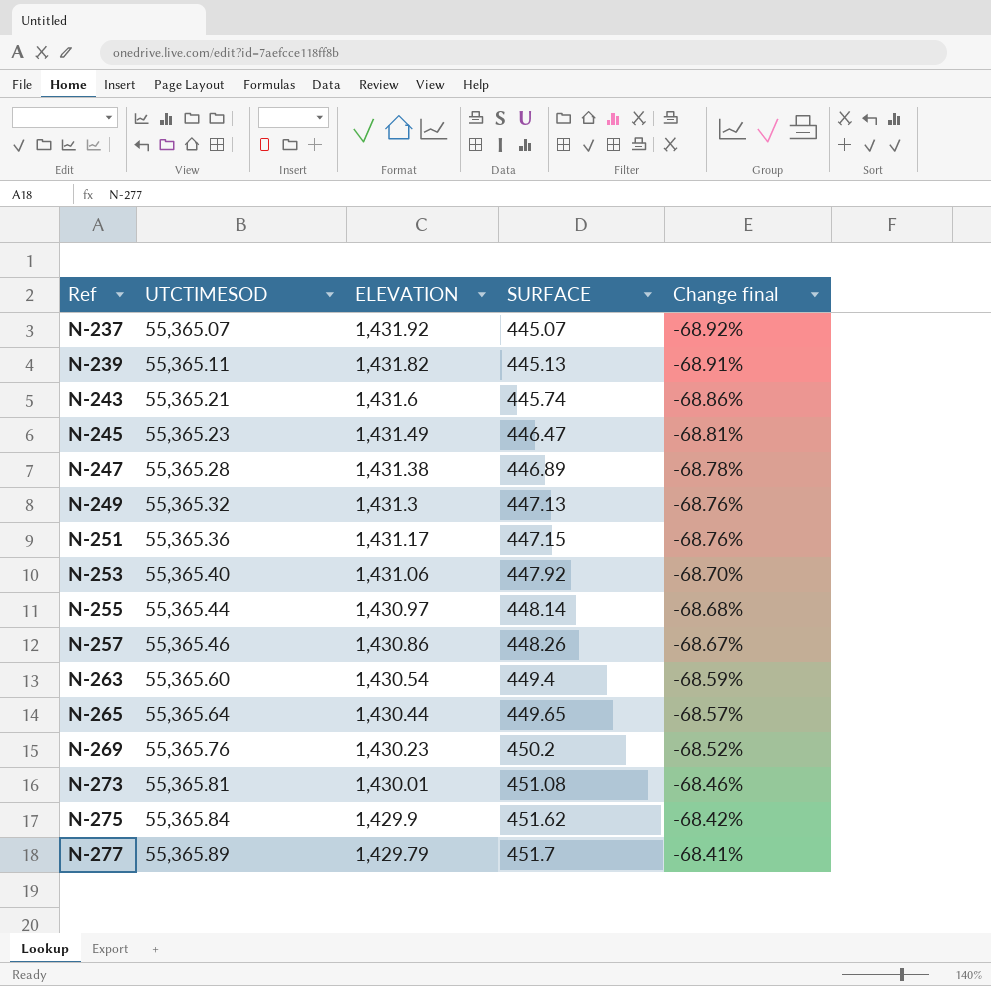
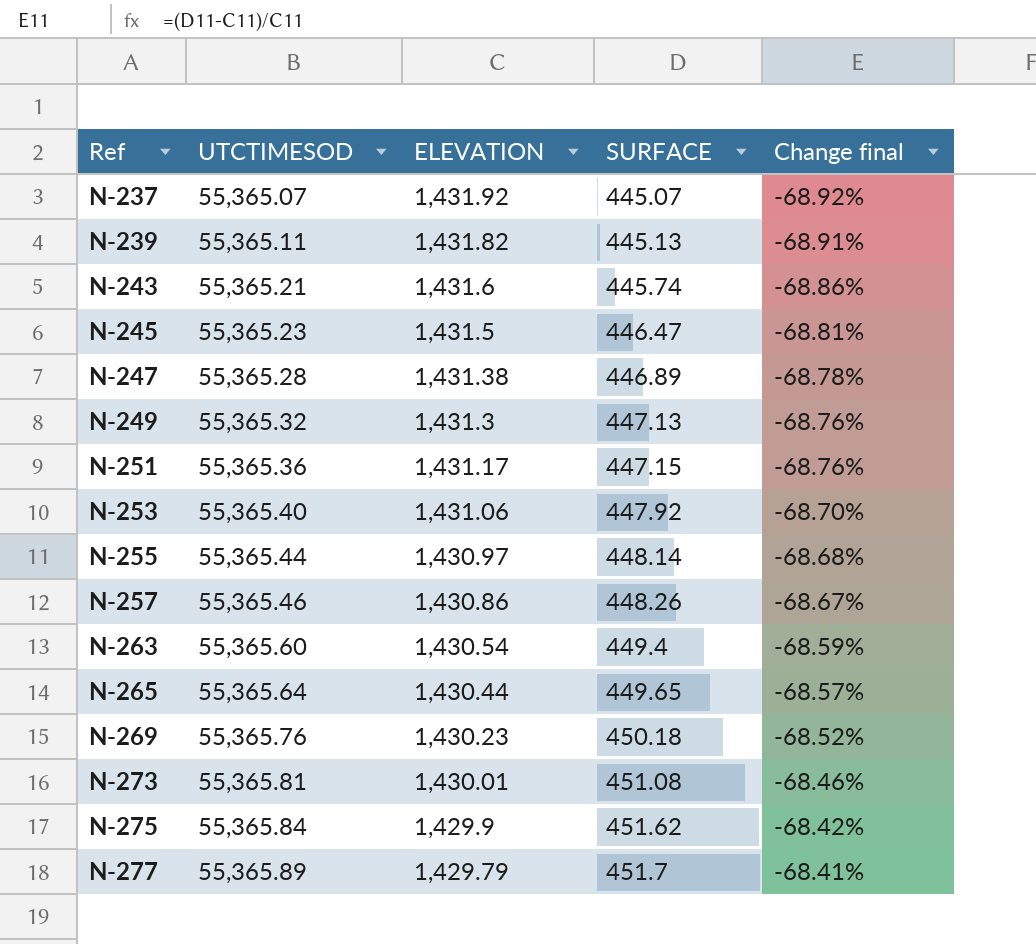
N-245 | ELEVATION: 1,431.49 -> 1,431.5
N-269 | SURFACE: 450.2 -> 450.18

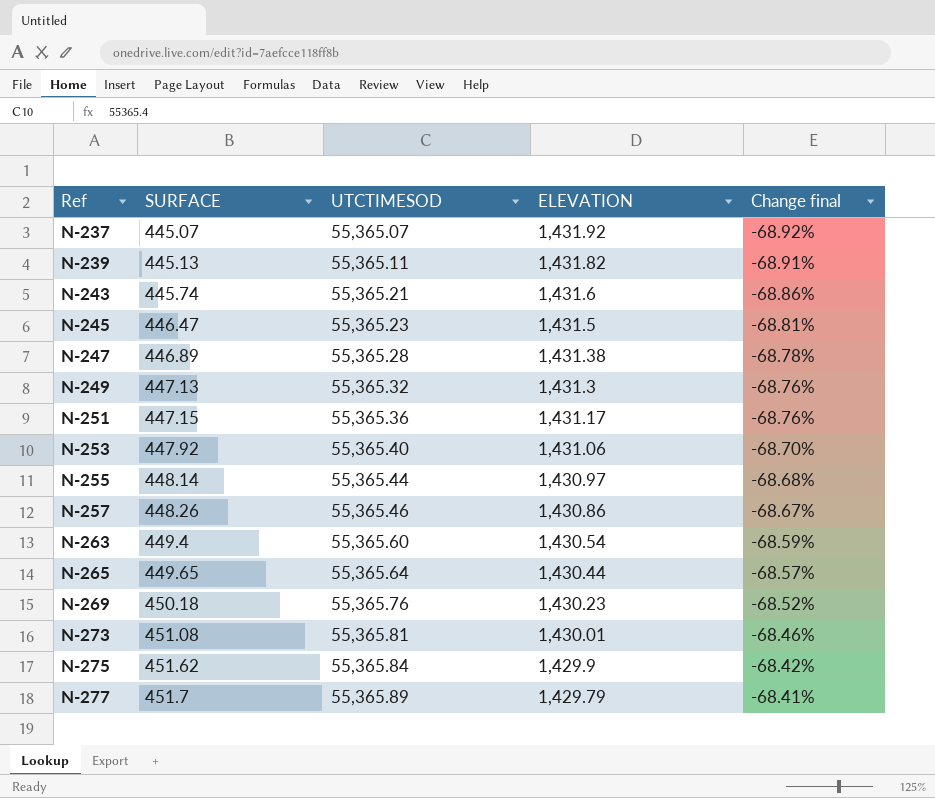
column SURFACE | position: 4 -> 2

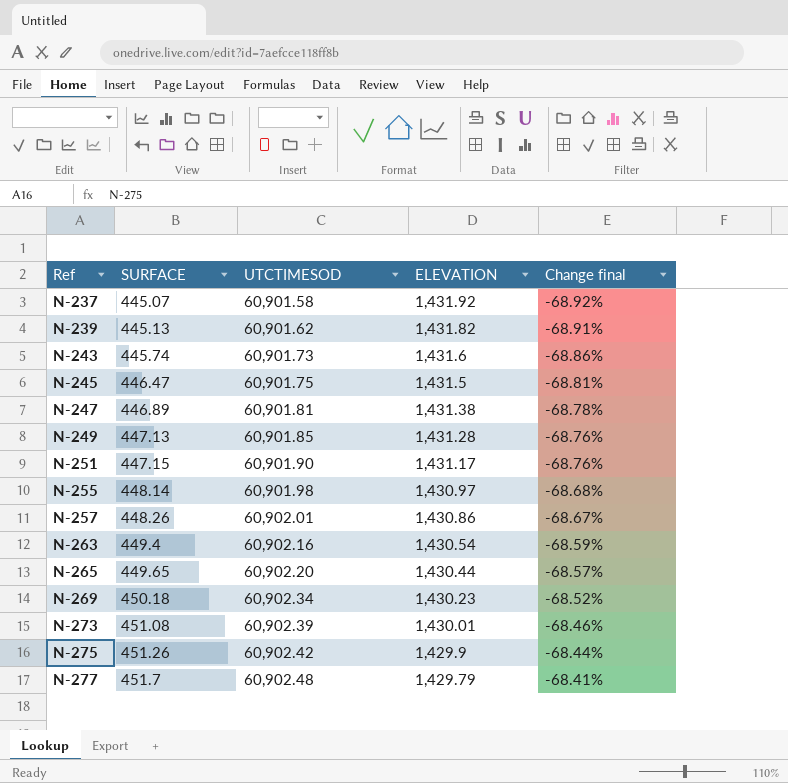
row N-253: 447.92 | 55,365.40 | 1,431.06 | -68.70% -> none
N-237 | UTCTIMESOD: 55,365.07 -> 60,901.58
N-239 | UTCTIMESOD: 55,365.11 -> 60,901.62
N-243 | UTCTIMESOD: 55,365.21 -> 60,901.73
N-245 | UTCTIMESOD: 55,365.23 -> 60,901.75
N-247 | UTCTIMESOD: 55,365.28 -> 60,901.81
N-249 | UTCTIMESOD: 55,365.32 -> 60,901.85
N-249 | ELEVATION: 1,431.3 -> 1,431.28
N-251 | UTCTIMESOD: 55,365.36 -> 60,901.90
N-255 | UTCTIMESOD: 55,365.44 -> 60,901.98
N-257 | UTCTIMESOD: 55,365.46 -> 60,902.01
N-263 | UTCTIMESOD: 55,365.60 -> 60,902.16
N-265 | UTCTIMESOD: 55,365.64 -> 60,902.20
N-269 | UTCTIMESOD: 55,365.76 -> 60,902.34
N-273 | UTCTIMESOD: 55,365.81 -> 60,902.39
N-275 | SURFACE: 451.62 -> 451.26
N-275 | UTCTIMESOD: 55,365.84 -> 60,902.42
N-275 | Change final: -68.42% -> -68.44%
N-277 | UTCTIMESOD: 55,365.89 -> 60,902.48

